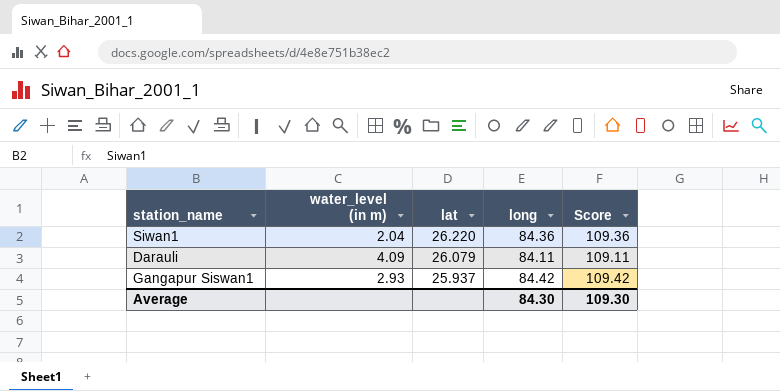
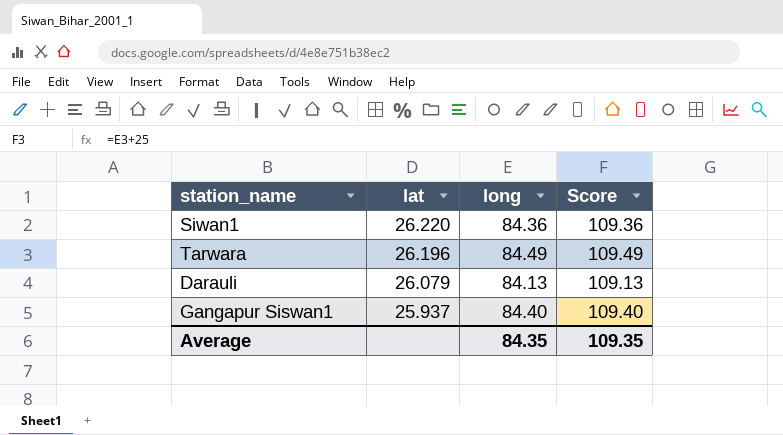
column water_level (in m) | position: 2 -> none
row Tarwara: none -> 26.196 | 84.49 | 109.49
Darauli | long: 84.11 -> 84.13
Darauli | Score: 109.11 -> 109.13
Gangapur Siswan1 | long: 84.42 -> 84.40
Gangapur Siswan1 | Score: 109.42 -> 109.40
Average | long: 84.30 -> 84.35
Average | Score: 109.30 -> 109.35

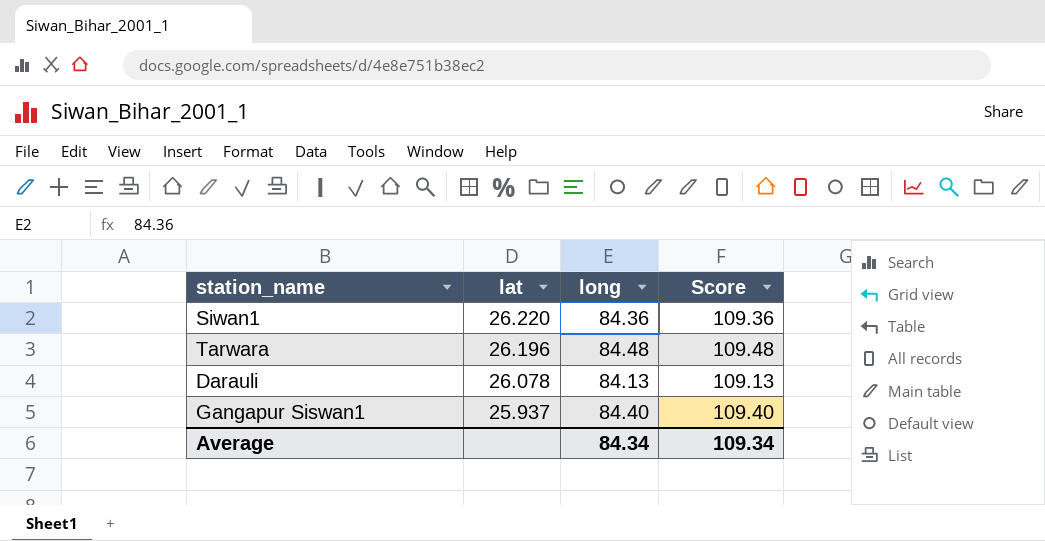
Tarwara | long: 84.49 -> 84.48
Tarwara | Score: 109.49 -> 109.48
Darauli | lat: 26.079 -> 26.078
Average | long: 84.35 -> 84.34
Average | Score: 109.35 -> 109.34

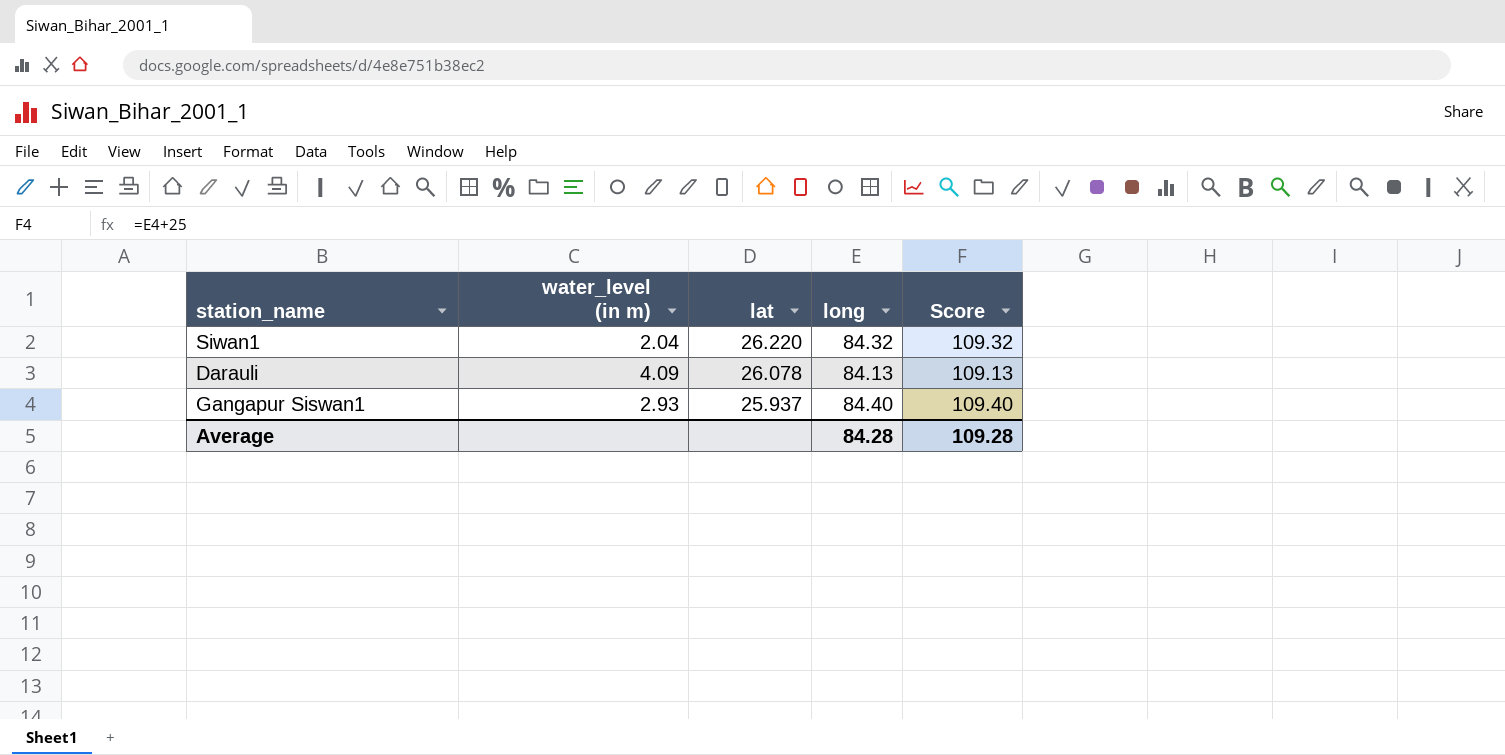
column water_level (in m) | position: none -> 2
row Tarwara: 26.196 | 84.48 | 109.48 -> none
Siwan1 | long: 84.36 -> 84.32
Siwan1 | Score: 109.36 -> 109.32
Average | long: 84.34 -> 84.28
Average | Score: 109.34 -> 109.28

